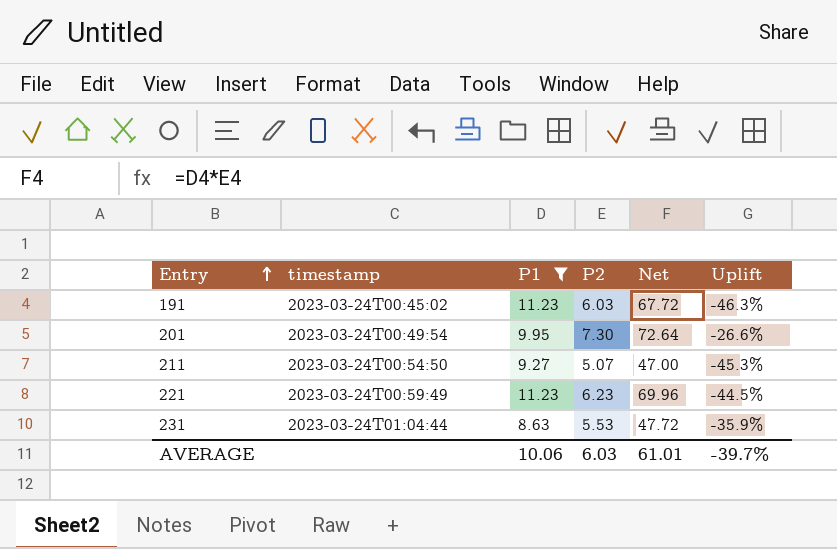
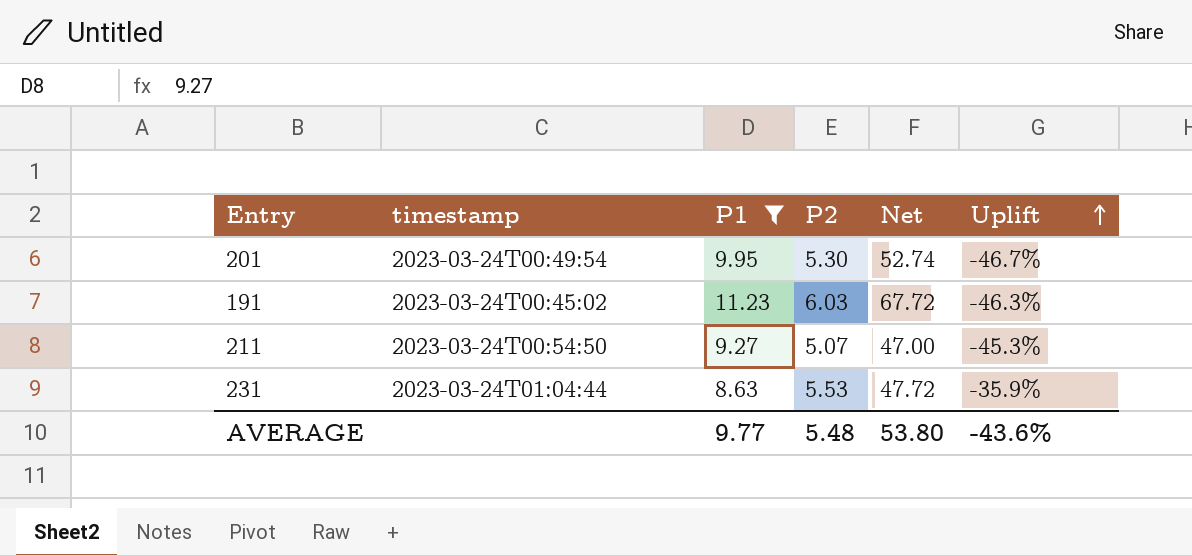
row order: Entry ascending -> Uplift ascending
row 221: 2023-03-24T00:59:49 | 11.23 | 6.23 | 69.96 | -44.5% -> none
201 | P2: 7.30 -> 5.30
201 | Net: 72.64 -> 52.74
201 | Uplift: -26.6% -> -46.7%
AVERAGE | P1: 10.06 -> 9.77
AVERAGE | P2: 6.03 -> 5.48
AVERAGE | Net: 61.01 -> 53.80
AVERAGE | Uplift: -39.7% -> -43.6%

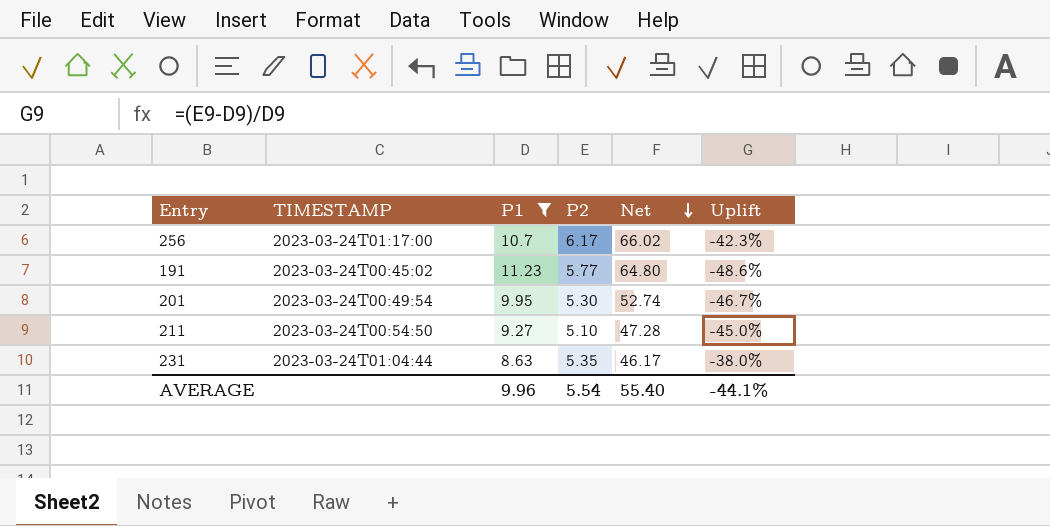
row order: Uplift ascending -> Net descending
column name: timestamp -> TIMESTAMP
row 256: none -> 2023-03-24T01:17:00 | 10.7 | 6.17 | 66.02 | -42.3%
191 | P2: 6.03 -> 5.77
191 | Net: 67.72 -> 64.80
191 | Uplift: -46.3% -> -48.6%
211 | P2: 5.07 -> 5.10
211 | Net: 47.00 -> 47.28
211 | Uplift: -45.3% -> -45.0%
231 | P2: 5.53 -> 5.35
231 | Net: 47.72 -> 46.17
231 | Uplift: -35.9% -> -38.0%
AVERAGE | P1: 9.77 -> 9.96
AVERAGE | P2: 5.48 -> 5.54
AVERAGE | Net: 53.80 -> 55.40
AVERAGE | Uplift: -43.6% -> -44.1%

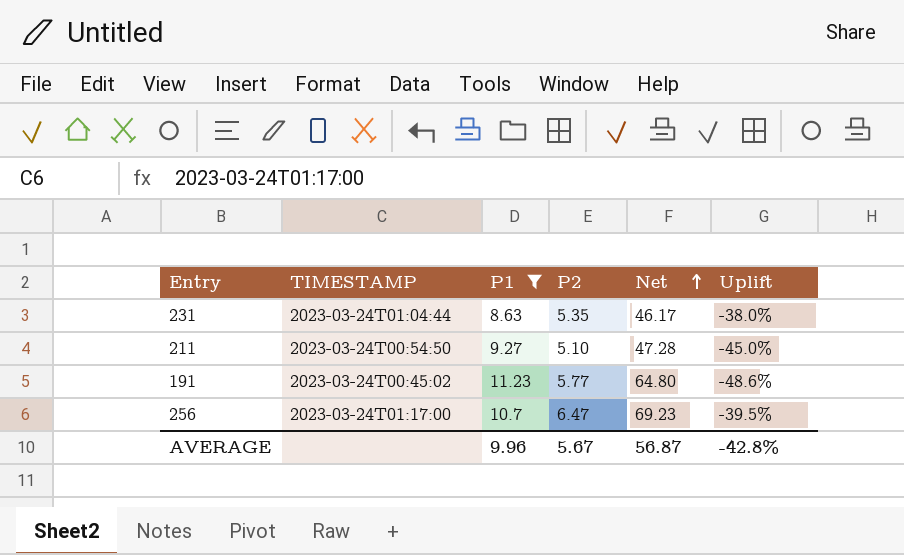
row order: Net descending -> Net ascending
row 201: 2023-03-24T00:49:54 | 9.95 | 5.30 | 52.74 | -46.7% -> none
256 | P2: 6.17 -> 6.47
256 | Net: 66.02 -> 69.23
256 | Uplift: -42.3% -> -39.5%
AVERAGE | P2: 5.54 -> 5.67
AVERAGE | Net: 55.40 -> 56.87
AVERAGE | Uplift: -44.1% -> -42.8%

